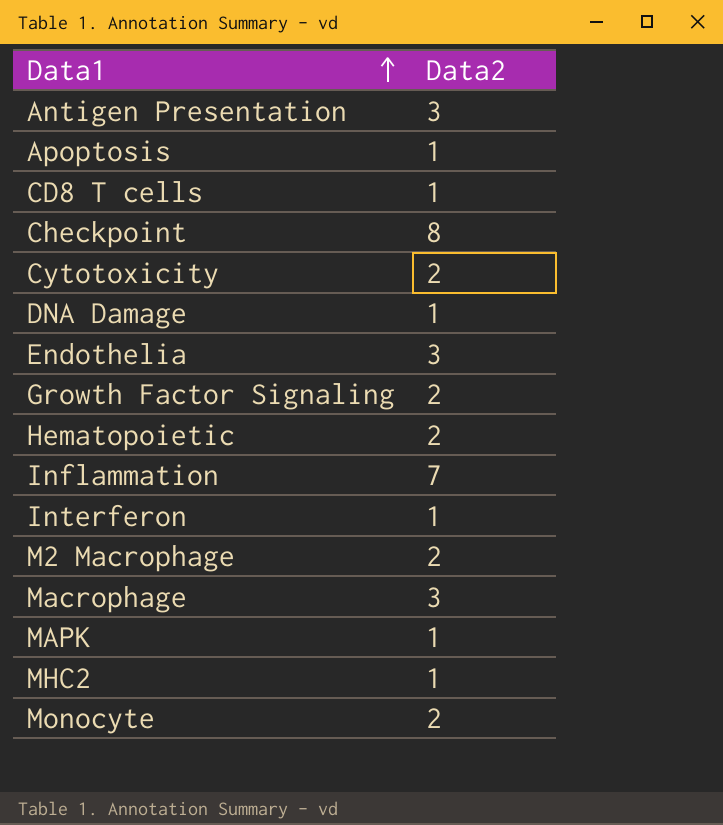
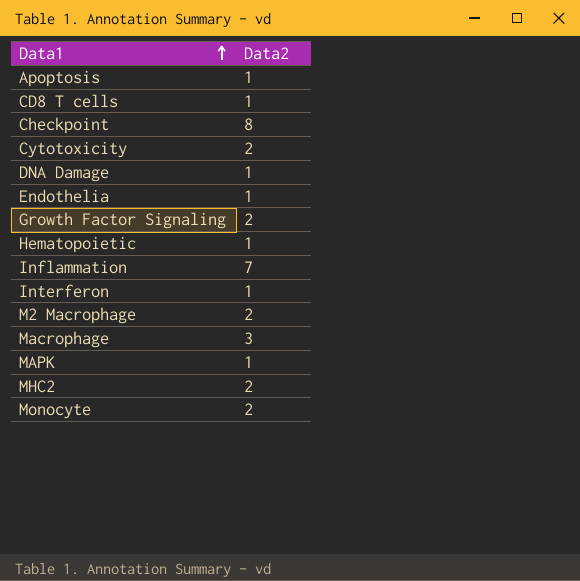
row Antigen Presentation: 3 -> none
Endothelia | Data2: 3 -> 1
Hematopoietic | Data2: 2 -> 1
MHC2 | Data2: 1 -> 2

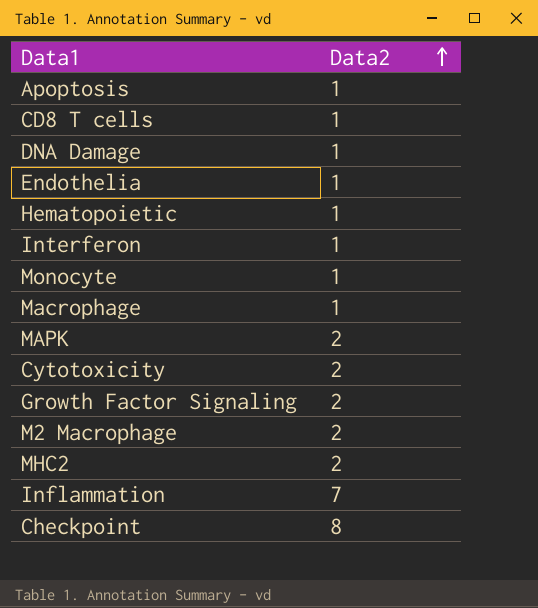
row order: Data1 ascending -> Data2 ascending
Monocyte | Data2: 2 -> 1
Macrophage | Data2: 3 -> 1
MAPK | Data2: 1 -> 2

